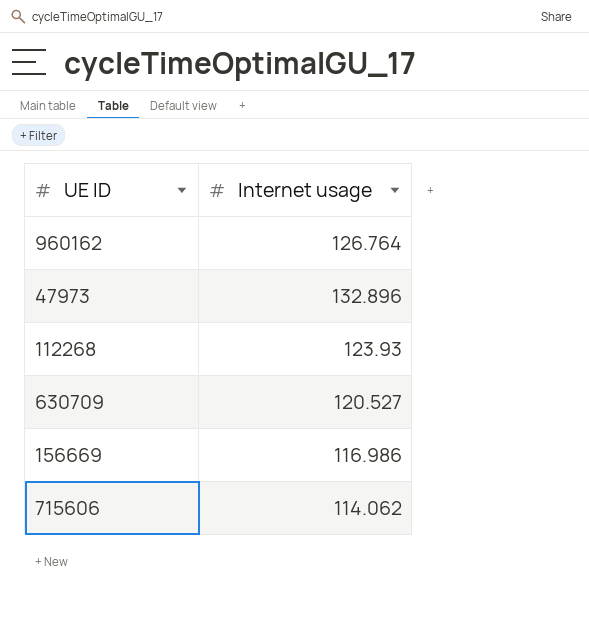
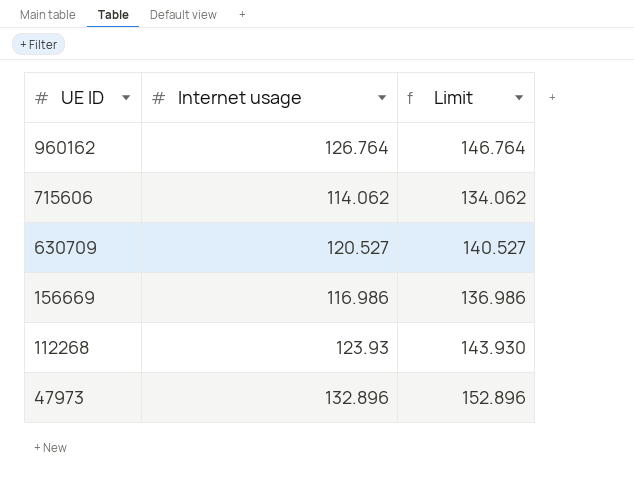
row order: none -> UE ID descending
column Limit | formula: none -> [Internet usage] + 20

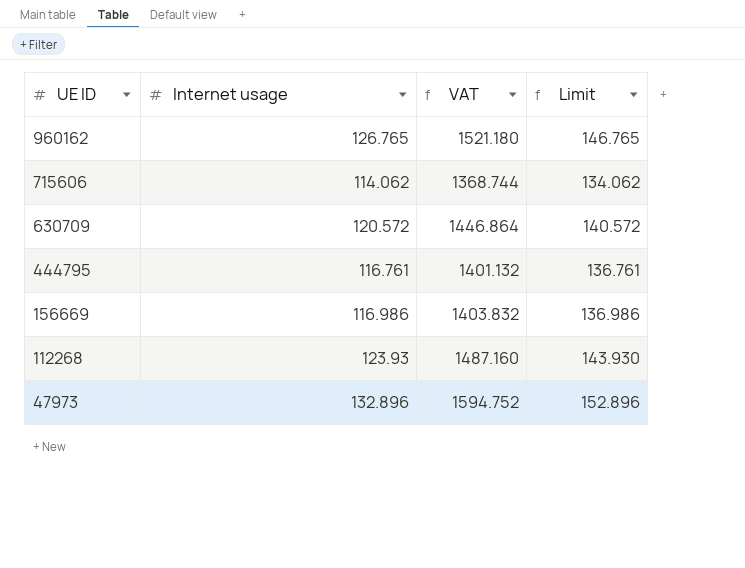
column VAT | formula: none -> [Internet usage] * 12
960162 | Internet usage: 126.764 -> 126.765
960162 | Limit: 146.764 -> 146.765
630709 | Internet usage: 120.527 -> 120.572
630709 | Limit: 140.527 -> 140.572
row 444795: none -> 116.761 | 1401.132 | 136.761

